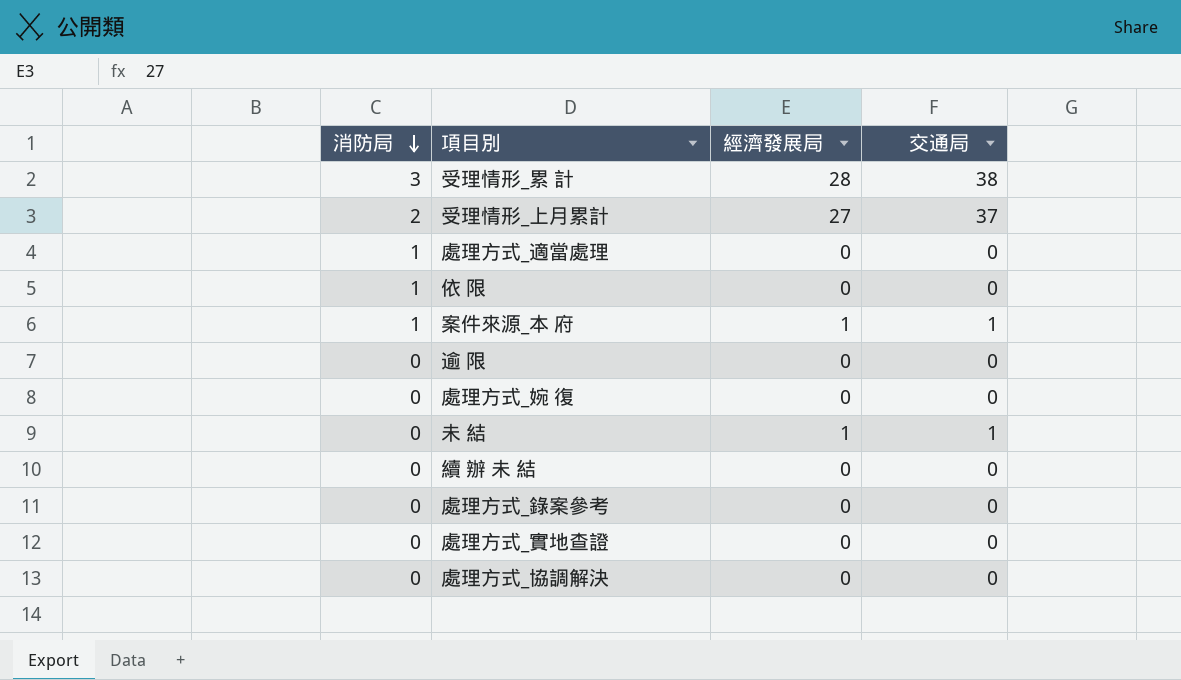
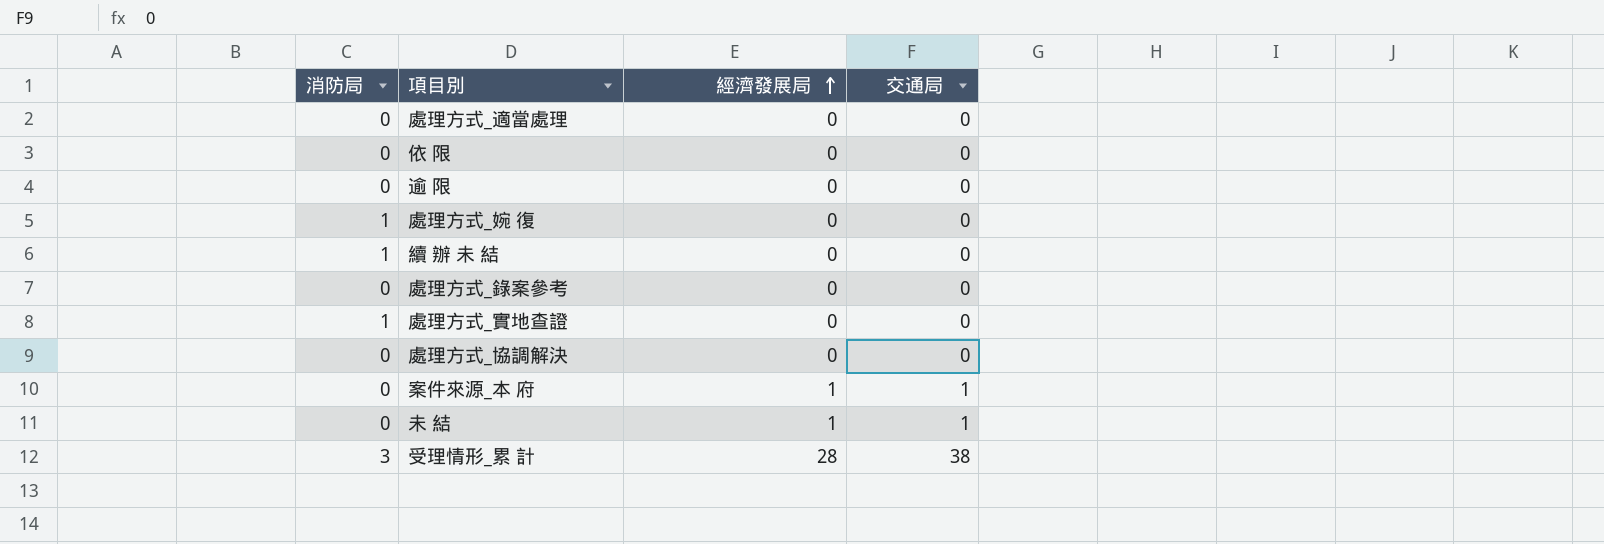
row order: 消防局 descending -> 經濟發展局 ascending
row 受理情形_上月累計: 2 | 27 | 37 -> none
處理方式_適當處理 | 消防局: 1 -> 0
依 限 | 消防局: 1 -> 0
處理方式_婉 復 | 消防局: 0 -> 1
續 辦 未 結 | 消防局: 0 -> 1
處理方式_實地查證 | 消防局: 0 -> 1
案件來源_本 府 | 消防局: 1 -> 0

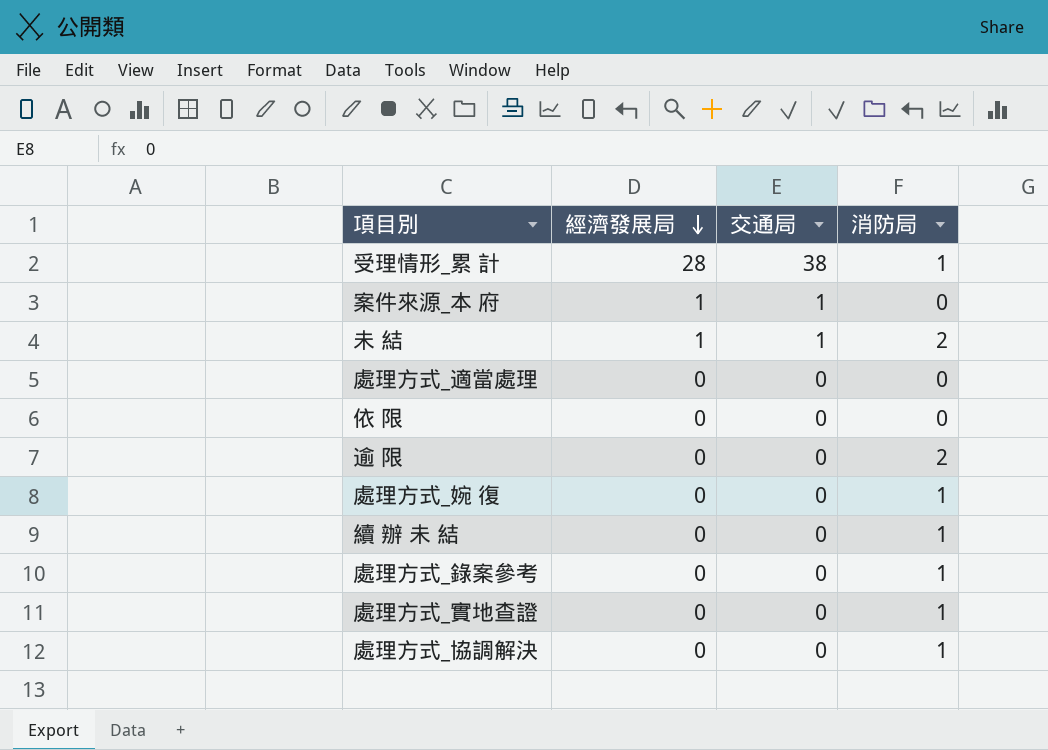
row order: 經濟發展局 ascending -> 經濟發展局 descending
column 消防局 | position: 1 -> 4
受理情形_累 計 | 消防局: 3 -> 1
未 結 | 消防局: 0 -> 2
逾 限 | 消防局: 0 -> 2
處理方式_錄案參考 | 消防局: 0 -> 1
處理方式_協調解決 | 消防局: 0 -> 1

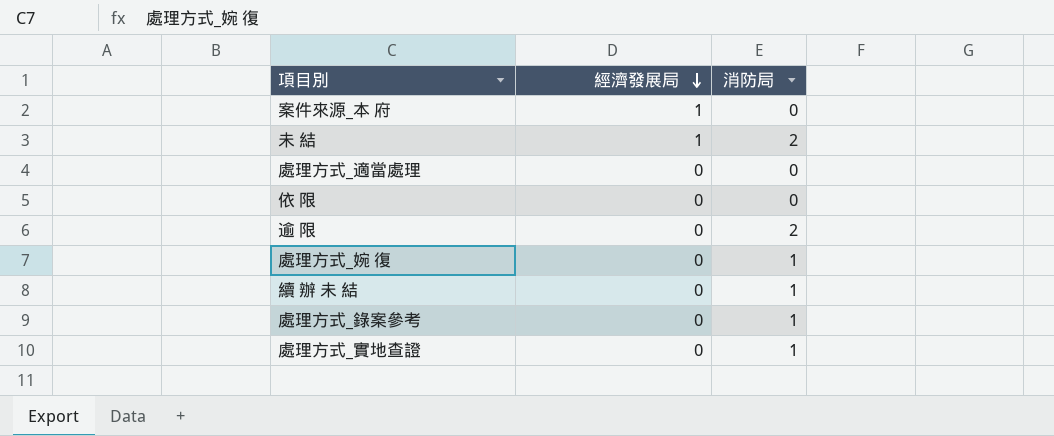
column 交通局 | position: 3 -> none
row 受理情形_累 計: 28 | 38 | 1 -> none
row 處理方式_協調解決: 0 | 0 | 1 -> none

